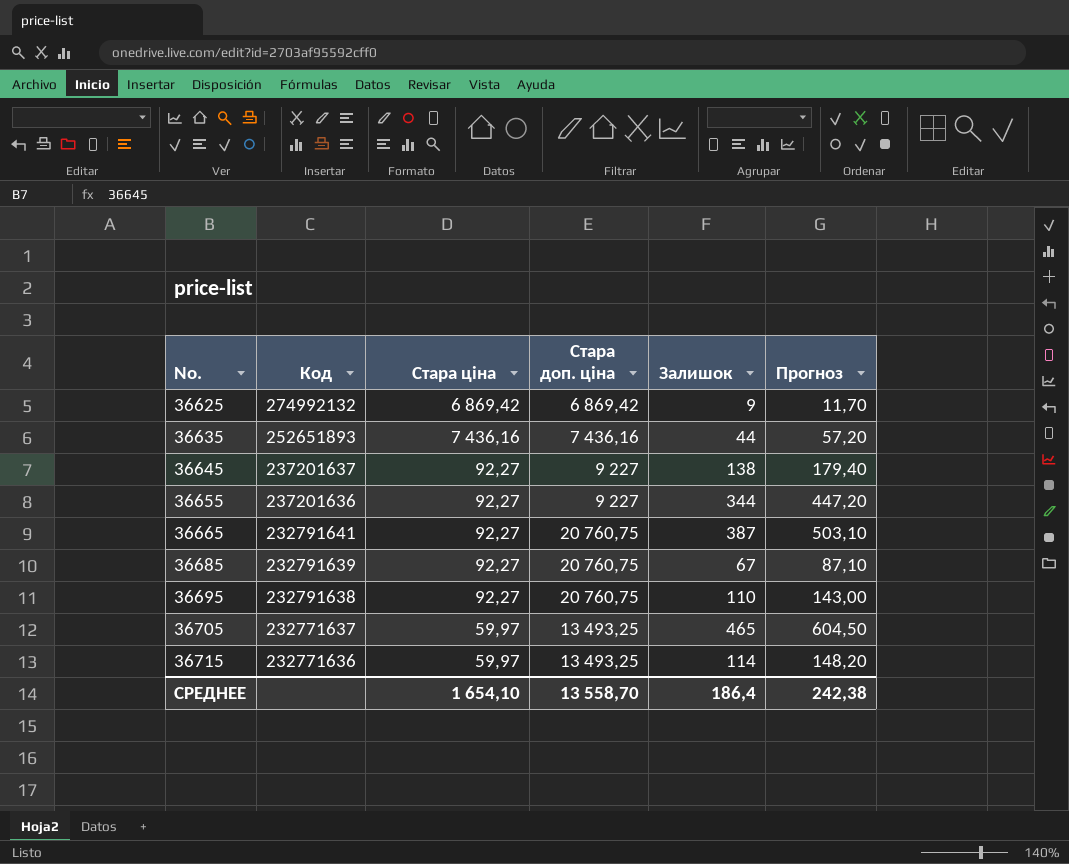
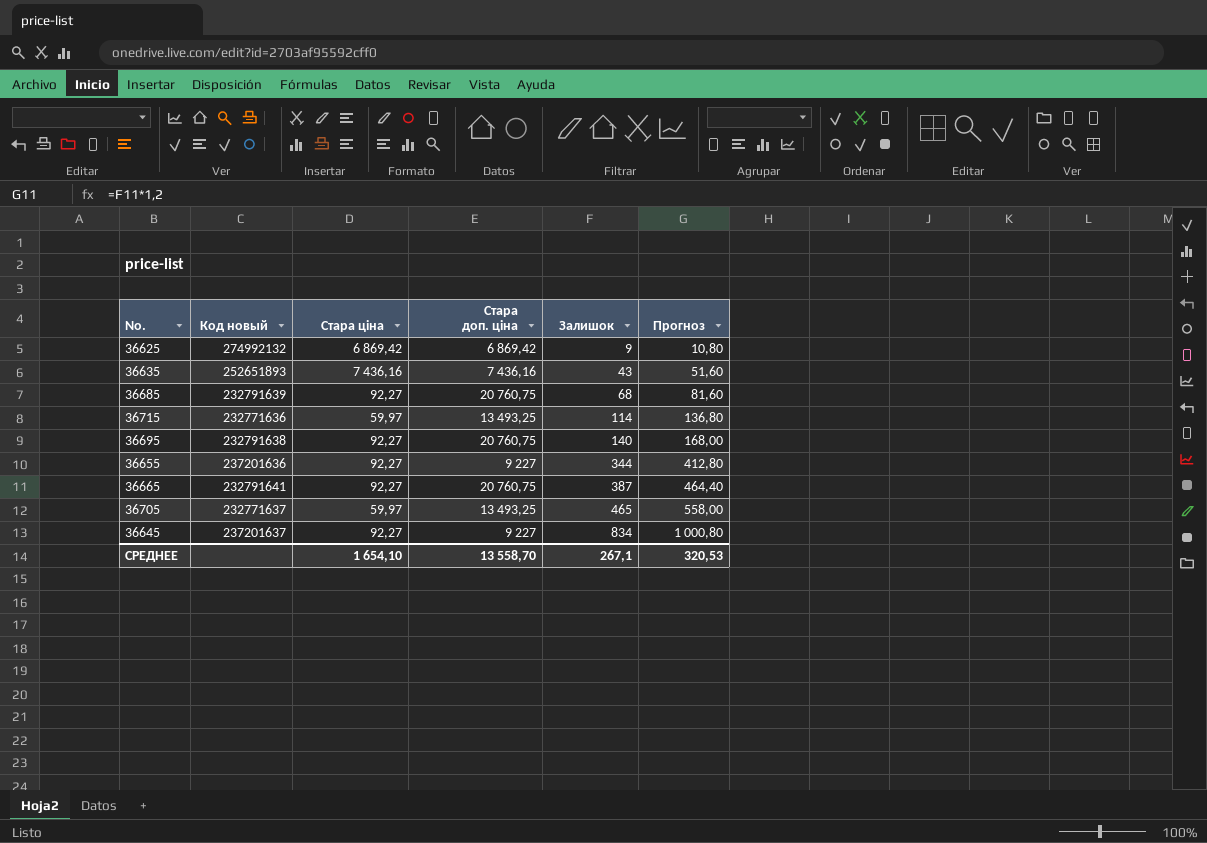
row order: No. ascending -> Залишок ascending
column name: Код -> Код новый
column Прогноз | formula: [Залишок] * 1,3 -> [Залишок] * 1,2
36635 | Залишок: 44 -> 43
36685 | Залишок: 67 -> 68
36695 | Залишок: 110 -> 140
36645 | Залишок: 138 -> 834
СРЕДНЕЕ | Залишок: 186,4 -> 267,1
СРЕДНЕЕ | Прогноз: 242,38 -> 320,53

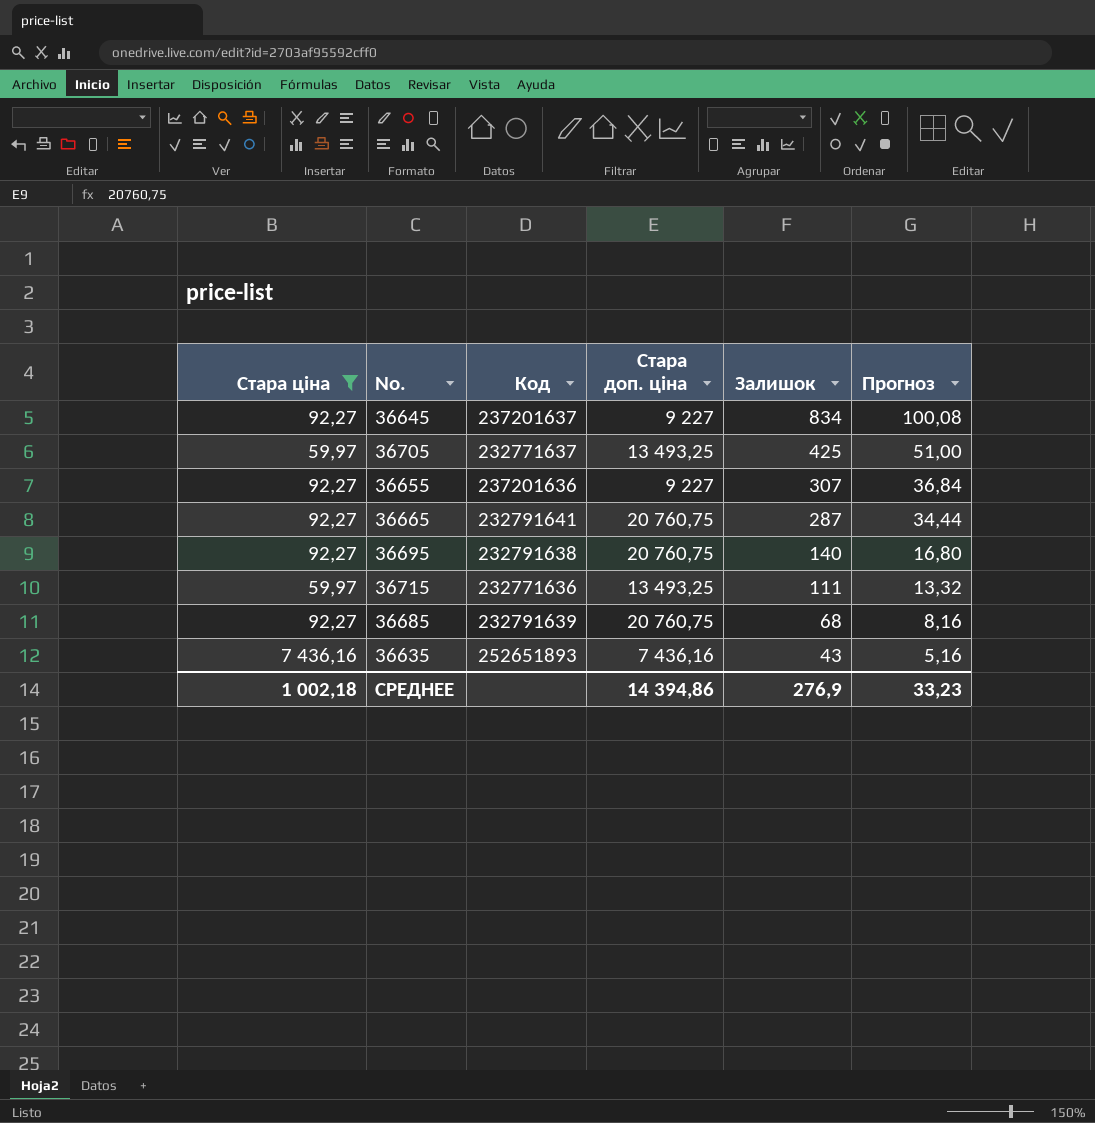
filter: none -> Стара ціна != 6 869,42
row order: Залишок ascending -> Залишок descending
column Стара ціна | position: 3 -> 1
column name: Код новый -> Код
column Прогноз | formula: [Залишок] * 1,2 -> [Залишок] * 0,12
36705 | Залишок: 465 -> 425
36655 | Залишок: 344 -> 307
36665 | Залишок: 387 -> 287
36715 | Залишок: 114 -> 111
СРЕДНЕЕ | Стара ціна: 1 654,10 -> 1 002,18
СРЕДНЕЕ | Стара доп. ціна: 13 558,70 -> 14 394,86
СРЕДНЕЕ | Залишок: 267,1 -> 276,9
СРЕДНЕЕ | Прогноз: 320,53 -> 33,23

